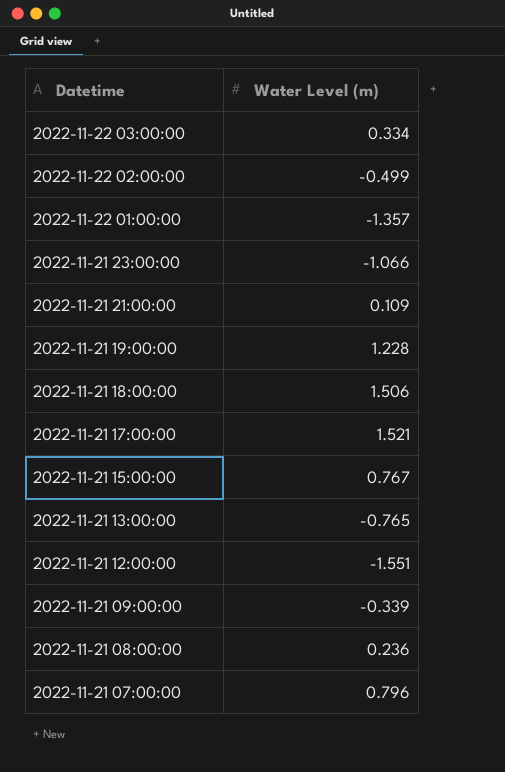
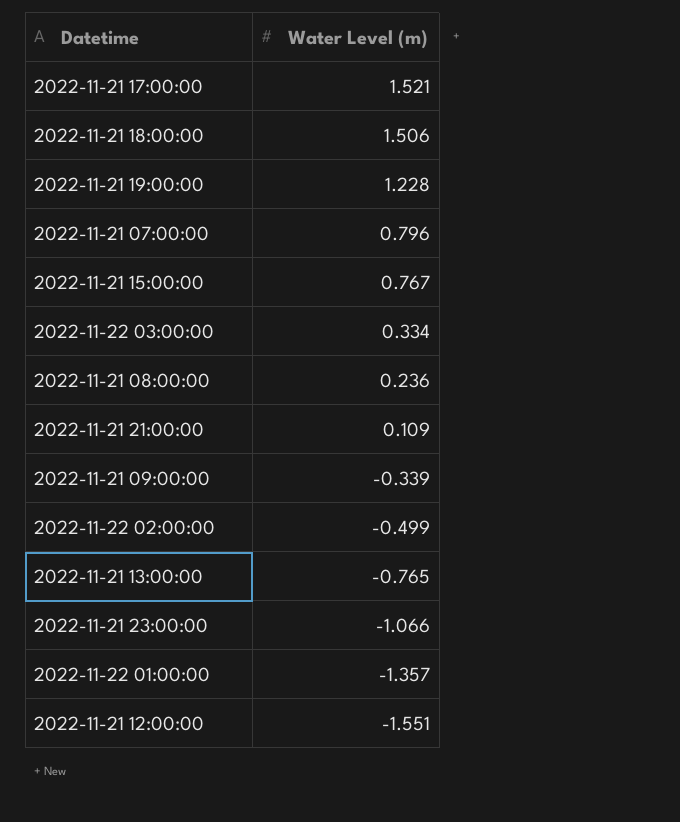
row order: Datetime descending -> Water Level (m) descending

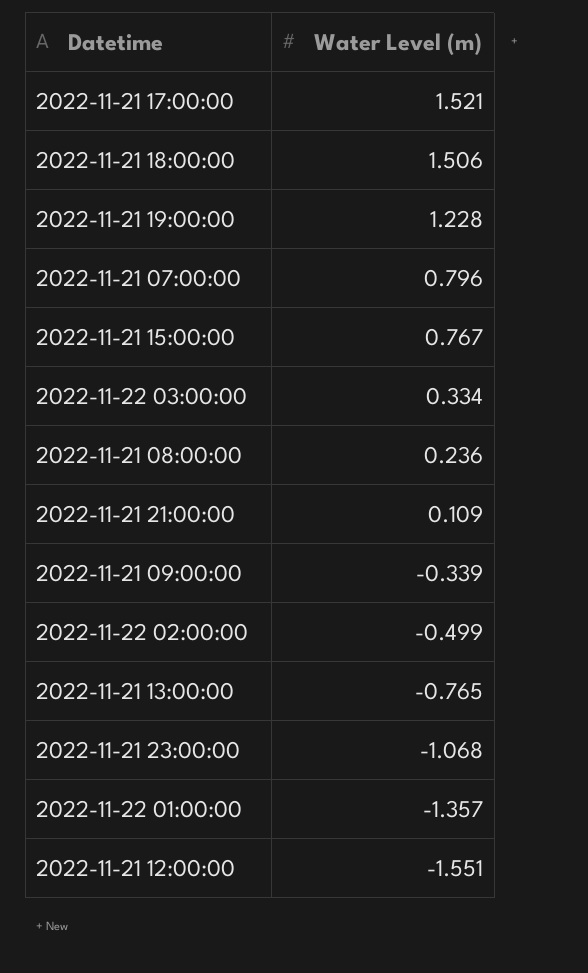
2022-11-21 23:00:00 | Water Level (m): -1.066 -> -1.068

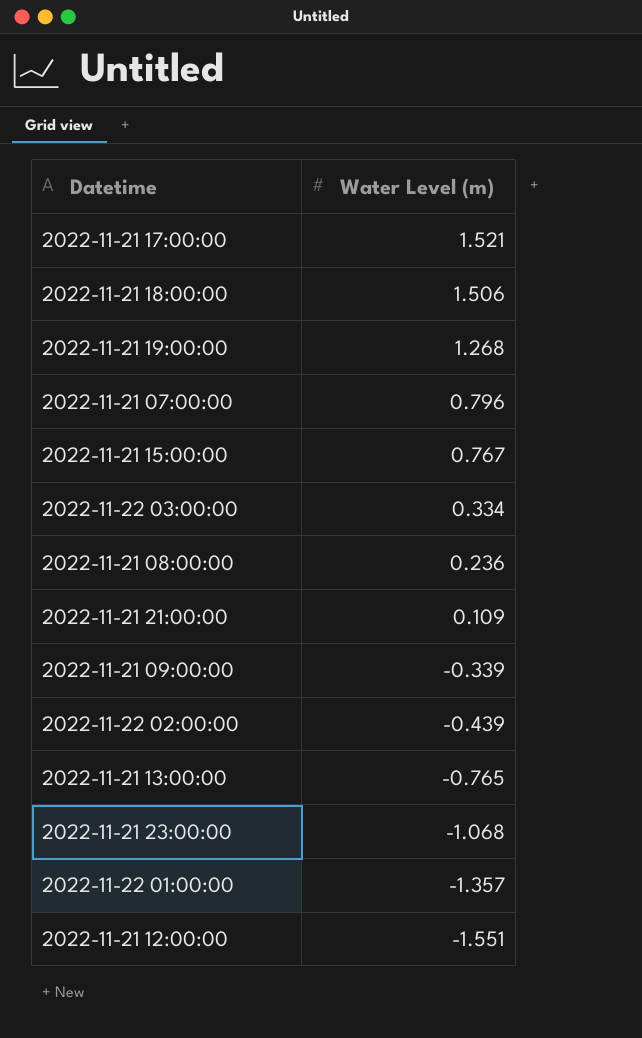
2022-11-21 19:00:00 | Water Level (m): 1.228 -> 1.268
2022-11-22 02:00:00 | Water Level (m): -0.499 -> -0.439

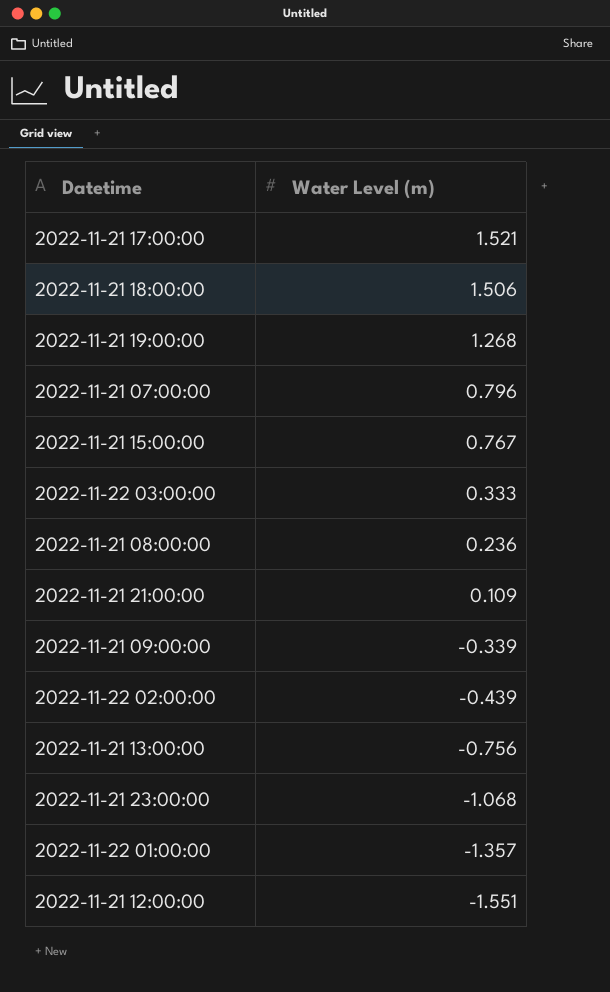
2022-11-22 03:00:00 | Water Level (m): 0.334 -> 0.333
2022-11-21 13:00:00 | Water Level (m): -0.765 -> -0.756

